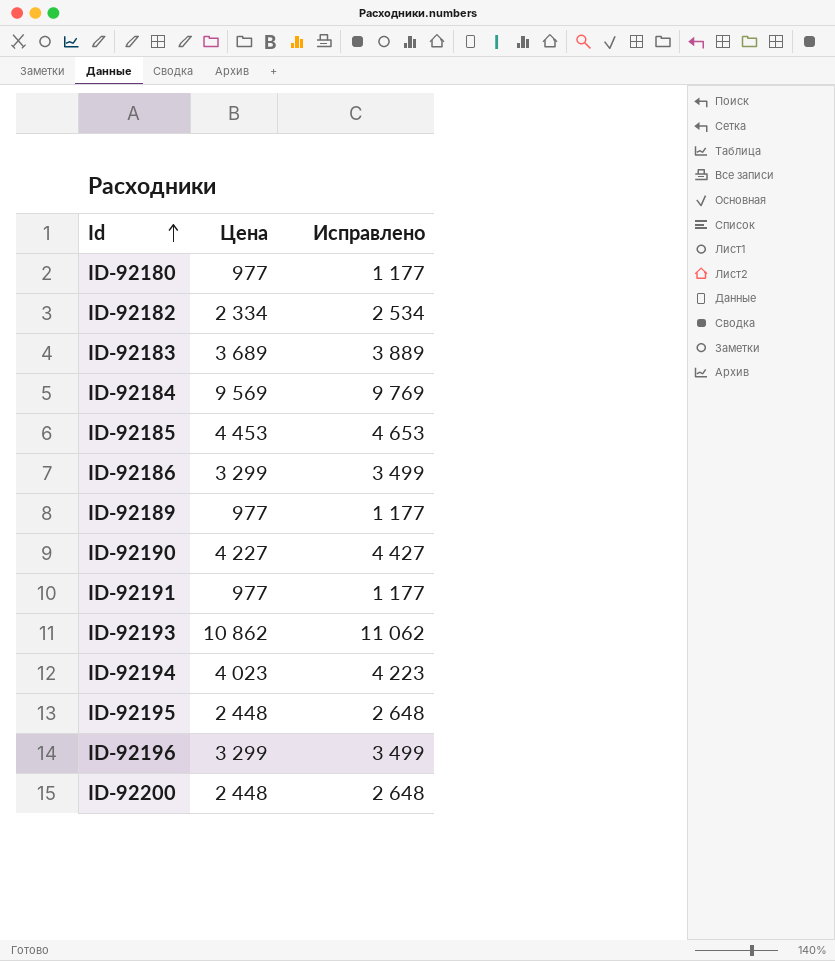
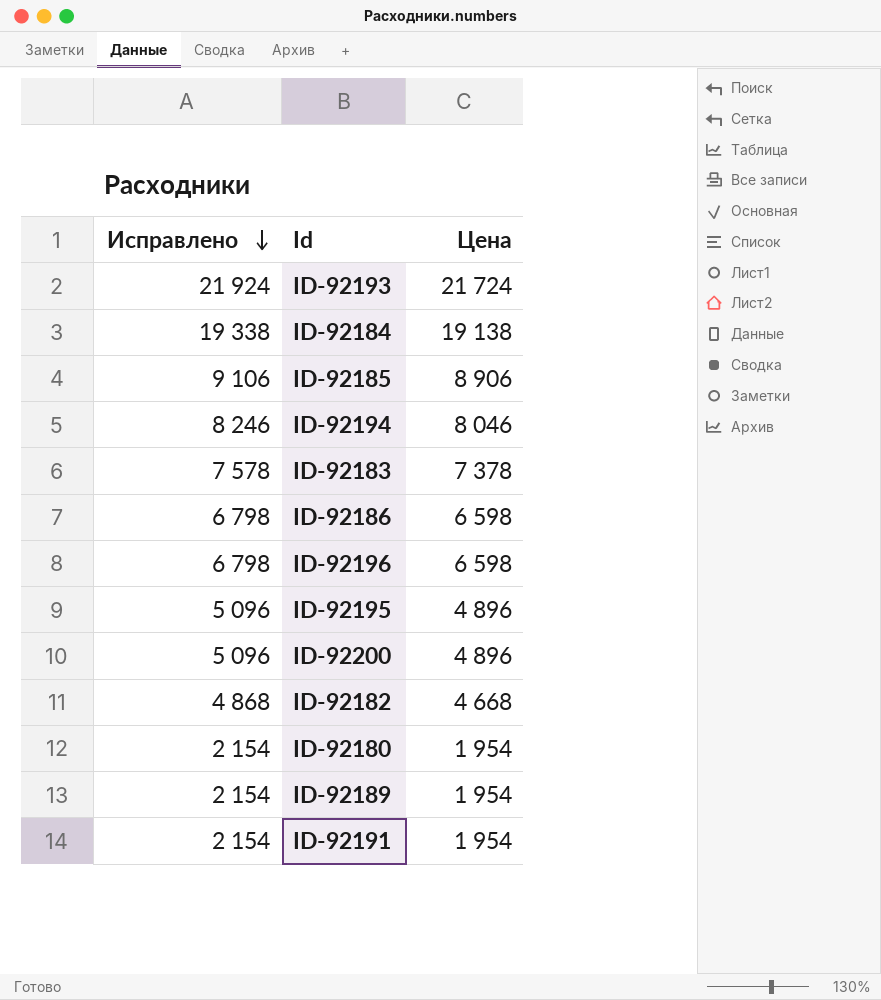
row order: Id ascending -> Исправлено descending
column Исправлено | position: 3 -> 1
row ID-92190: 4 227 | 4 427 -> none
ID-92193 | Исправлено: 11 062 -> 21 924
ID-92193 | Цена: 10 862 -> 21 724
ID-92184 | Исправлено: 9 769 -> 19 338
ID-92184 | Цена: 9 569 -> 19 138
ID-92185 | Исправлено: 4 653 -> 9 106
ID-92185 | Цена: 4 453 -> 8 906
ID-92194 | Исправлено: 4 223 -> 8 246
ID-92194 | Цена: 4 023 -> 8 046
ID-92183 | Исправлено: 3 889 -> 7 578
ID-92183 | Цена: 3 689 -> 7 378
ID-92186 | Исправлено: 3 499 -> 6 798
ID-92186 | Цена: 3 299 -> 6 598
ID-92196 | Исправлено: 3 499 -> 6 798
ID-92196 | Цена: 3 299 -> 6 598
ID-92195 | Исправлено: 2 648 -> 5 096
ID-92195 | Цена: 2 448 -> 4 896
ID-92200 | Исправлено: 2 648 -> 5 096
ID-92200 | Цена: 2 448 -> 4 896
ID-92182 | Исправлено: 2 534 -> 4 868
ID-92182 | Цена: 2 334 -> 4 668
ID-92180 | Исправлено: 1 177 -> 2 154
ID-92180 | Цена: 977 -> 1 954
ID-92189 | Исправлено: 1 177 -> 2 154
ID-92189 | Цена: 977 -> 1 954
ID-92191 | Исправлено: 1 177 -> 2 154
ID-92191 | Цена: 977 -> 1 954

